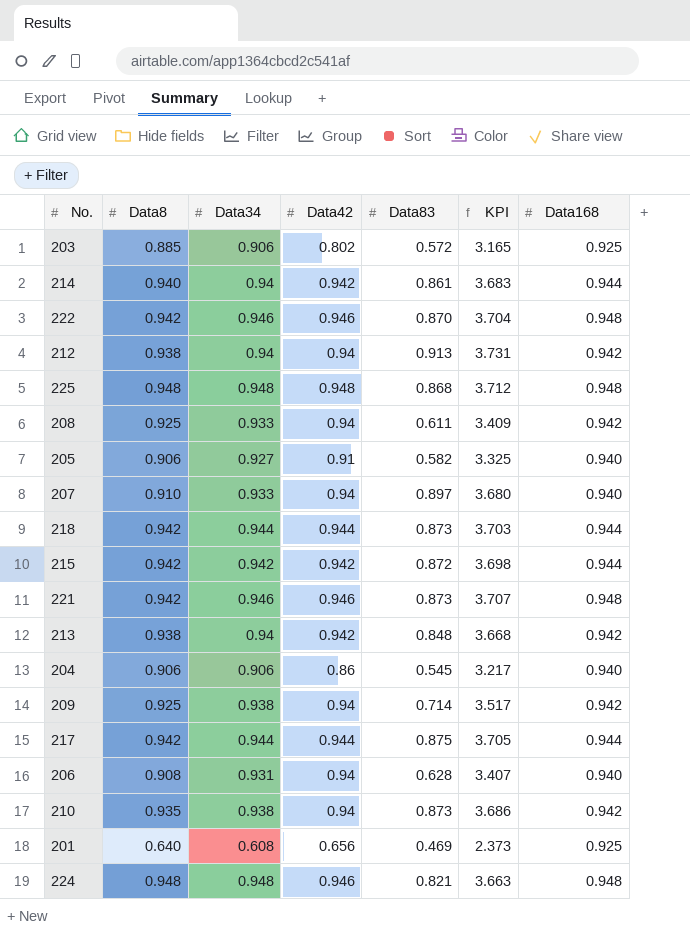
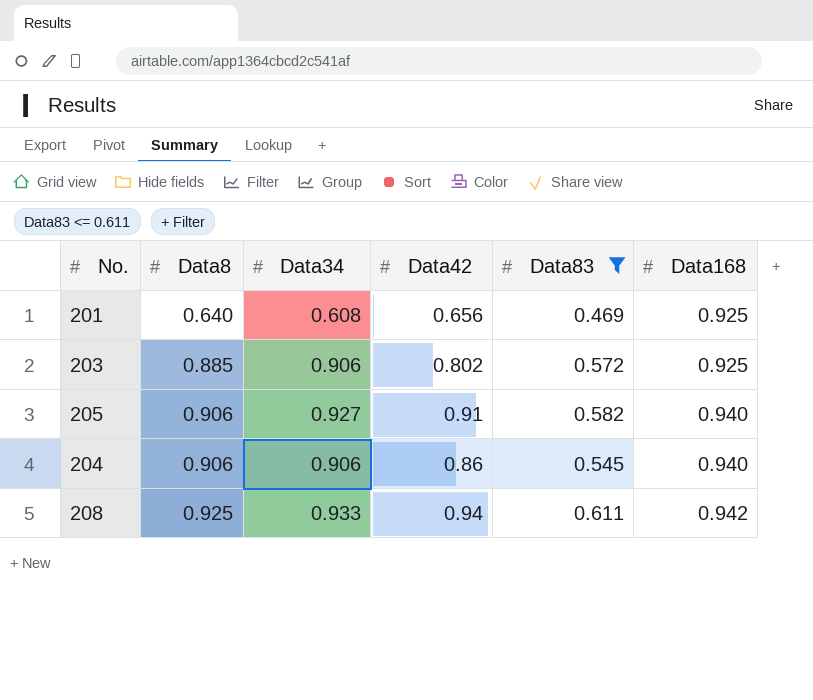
filter: none -> Data83 <= 0.611
row order: none -> Data8 ascending
column KPI | formula: [Data8] + [Data34] + [Data42] + [Data83] -> none

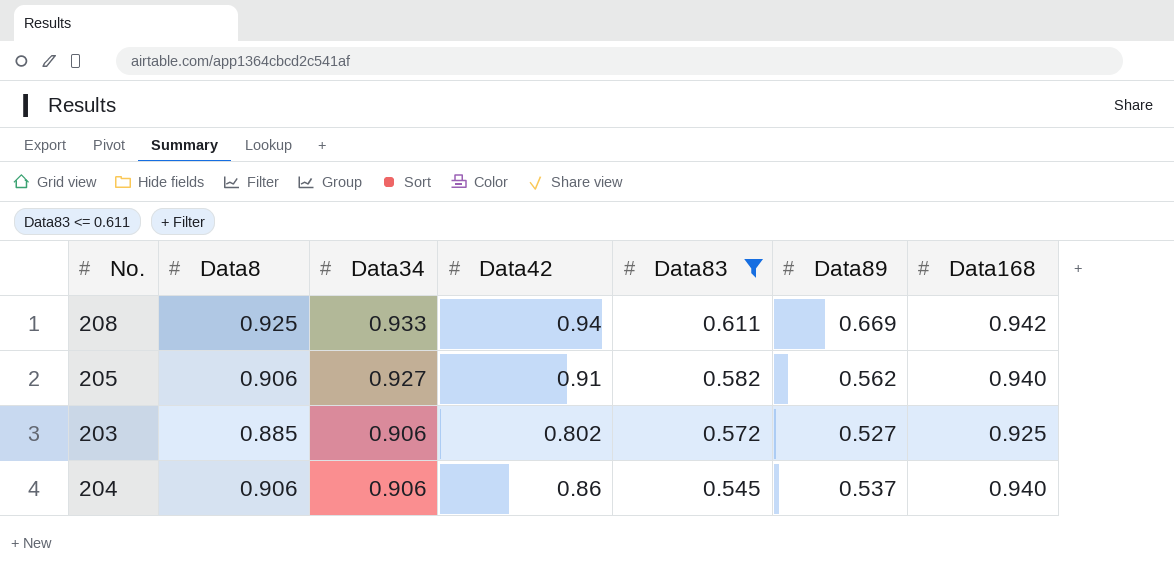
row order: Data8 ascending -> Data34 descending
column Data89 | position: none -> 6
row 201: 0.640 | 0.608 | 0.656 | 0.469 | 0.925 -> none

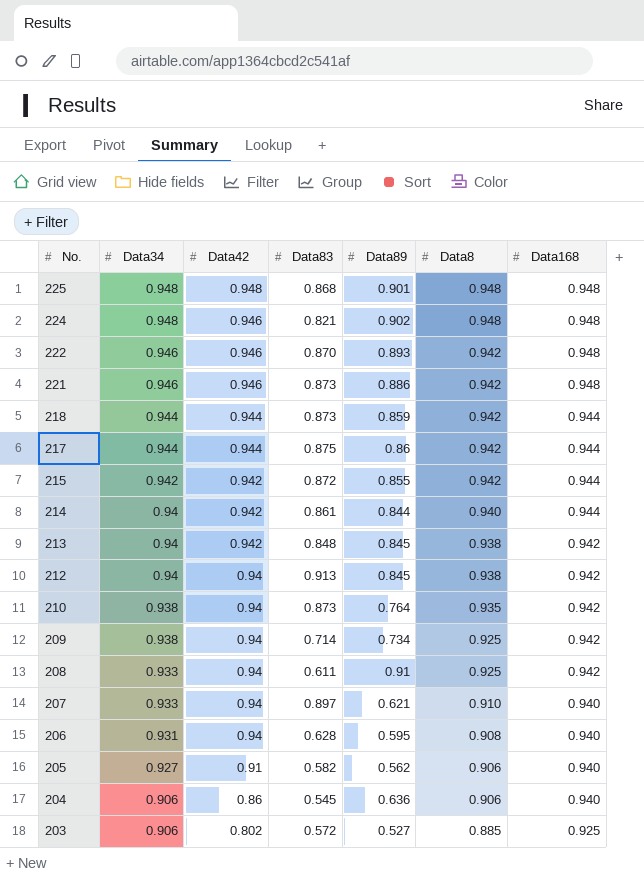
filter: Data83 <= 0.611 -> none
row order: Data34 descending -> No. descending
column Data8 | position: 2 -> 6
208 | Data89: 0.669 -> 0.91
204 | Data89: 0.537 -> 0.636

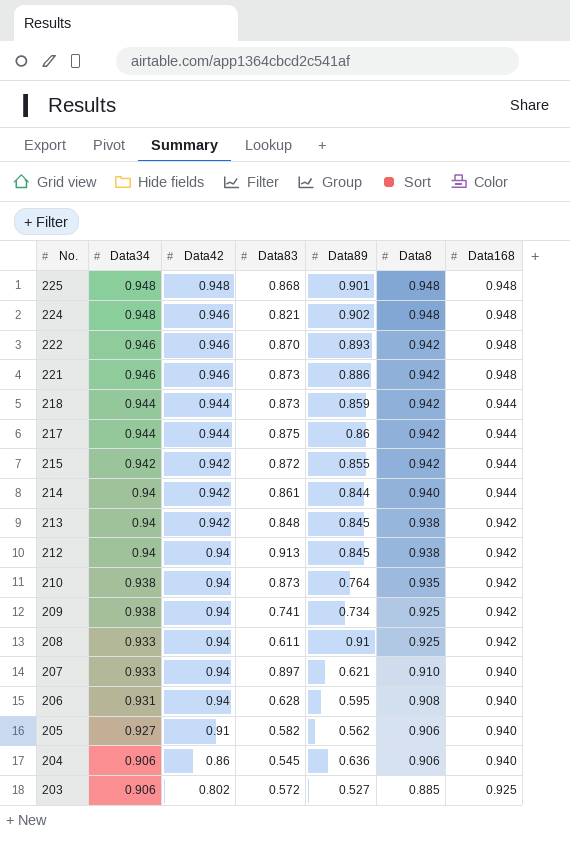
209 | Data83: 0.714 -> 0.741

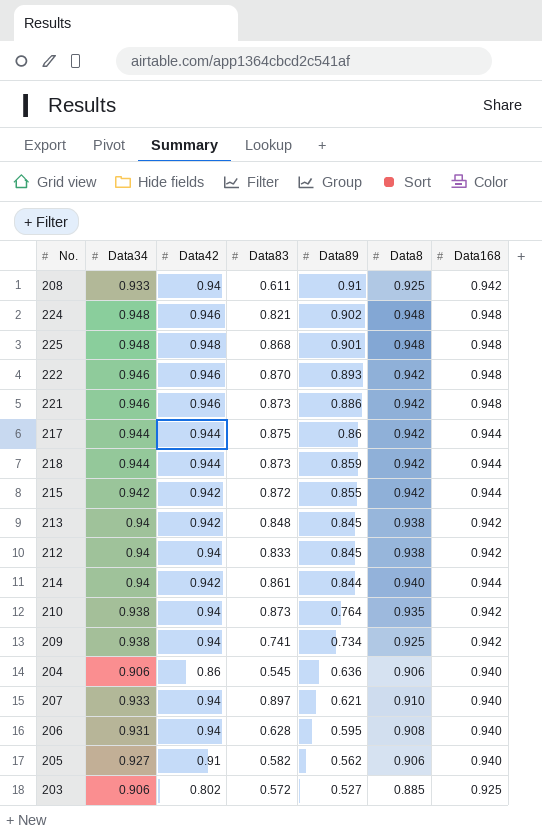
row order: No. descending -> Data89 descending
212 | Data83: 0.913 -> 0.833

